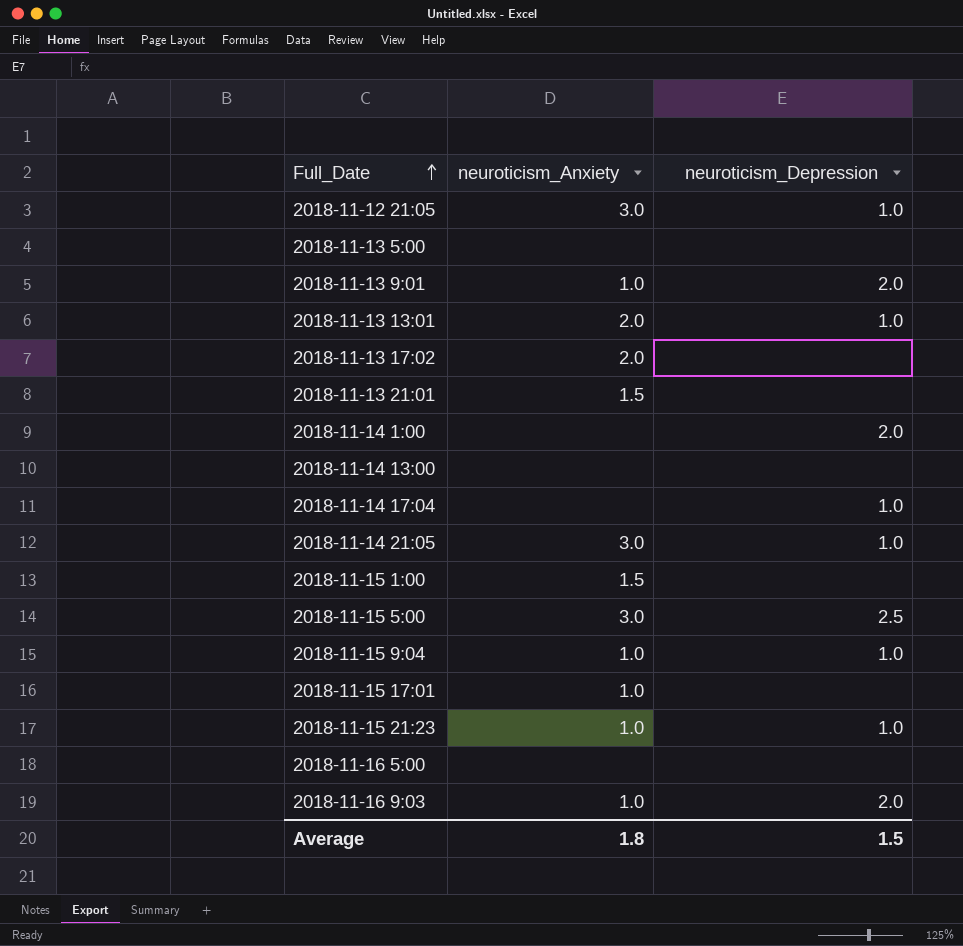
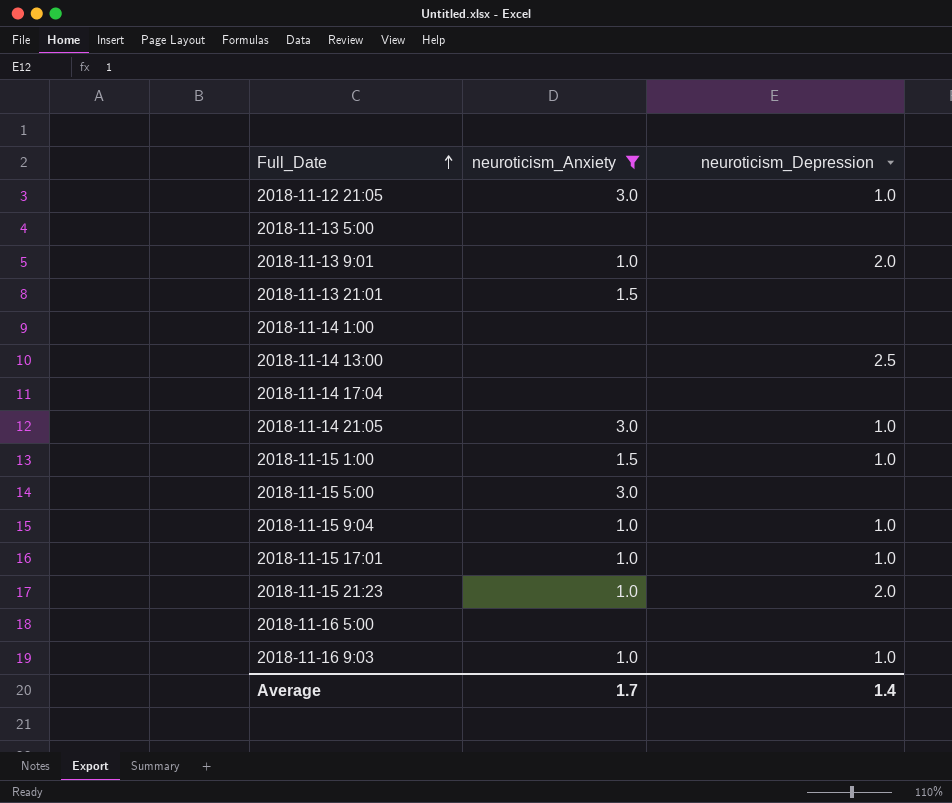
filter: none -> neuroticism_Anxiety != 2.0
2018-11-14 1:00 | neuroticism_Depression: 2.0 -> none
2018-11-14 13:00 | neuroticism_Depression: none -> 2.5
2018-11-14 17:04 | neuroticism_Depression: 1.0 -> none
2018-11-15 1:00 | neuroticism_Depression: none -> 1.0
2018-11-15 5:00 | neuroticism_Depression: 2.5 -> none
2018-11-15 17:01 | neuroticism_Depression: none -> 1.0
2018-11-15 21:23 | neuroticism_Depression: 1.0 -> 2.0
2018-11-16 9:03 | neuroticism_Depression: 2.0 -> 1.0
Average | neuroticism_Anxiety: 1.8 -> 1.7
Average | neuroticism_Depression: 1.5 -> 1.4

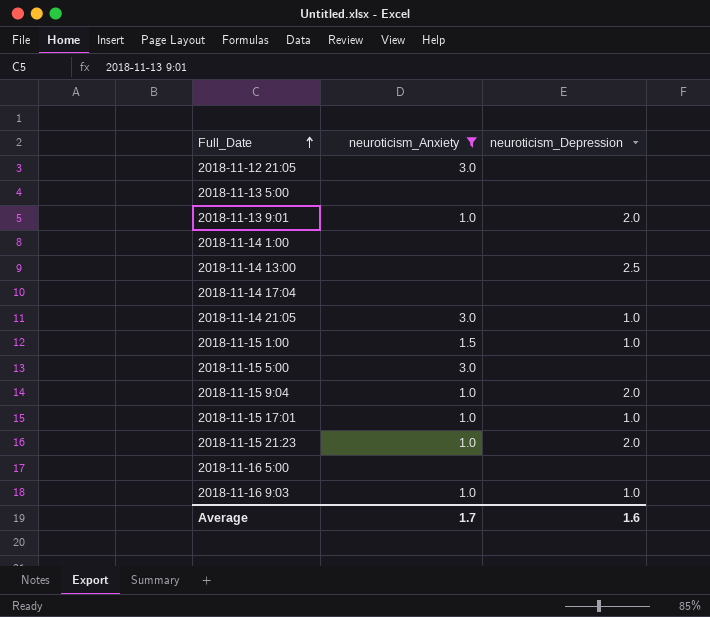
row 2018-11-13 21:01: 1.5 | none -> none
2018-11-12 21:05 | neuroticism_Depression: 1.0 -> none
2018-11-15 9:04 | neuroticism_Depression: 1.0 -> 2.0
Average | neuroticism_Depression: 1.4 -> 1.6

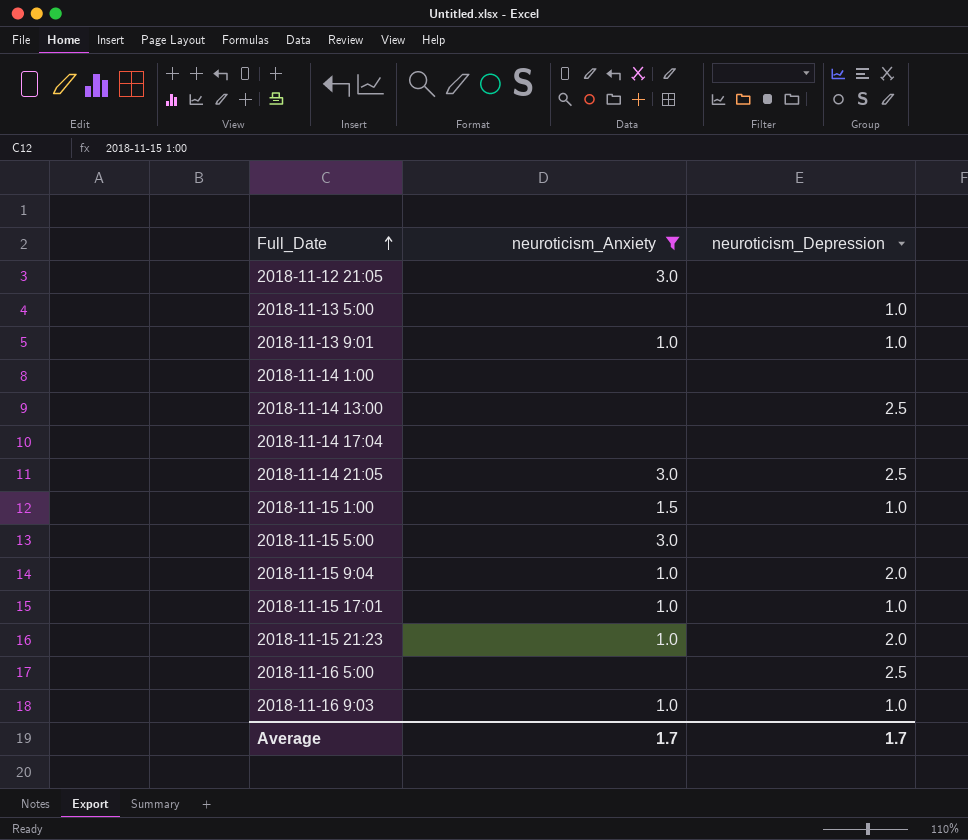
2018-11-13 5:00 | neuroticism_Depression: none -> 1.0
2018-11-13 9:01 | neuroticism_Depression: 2.0 -> 1.0
2018-11-14 21:05 | neuroticism_Depression: 1.0 -> 2.5
2018-11-16 5:00 | neuroticism_Depression: none -> 2.5
Average | neuroticism_Depression: 1.6 -> 1.7

